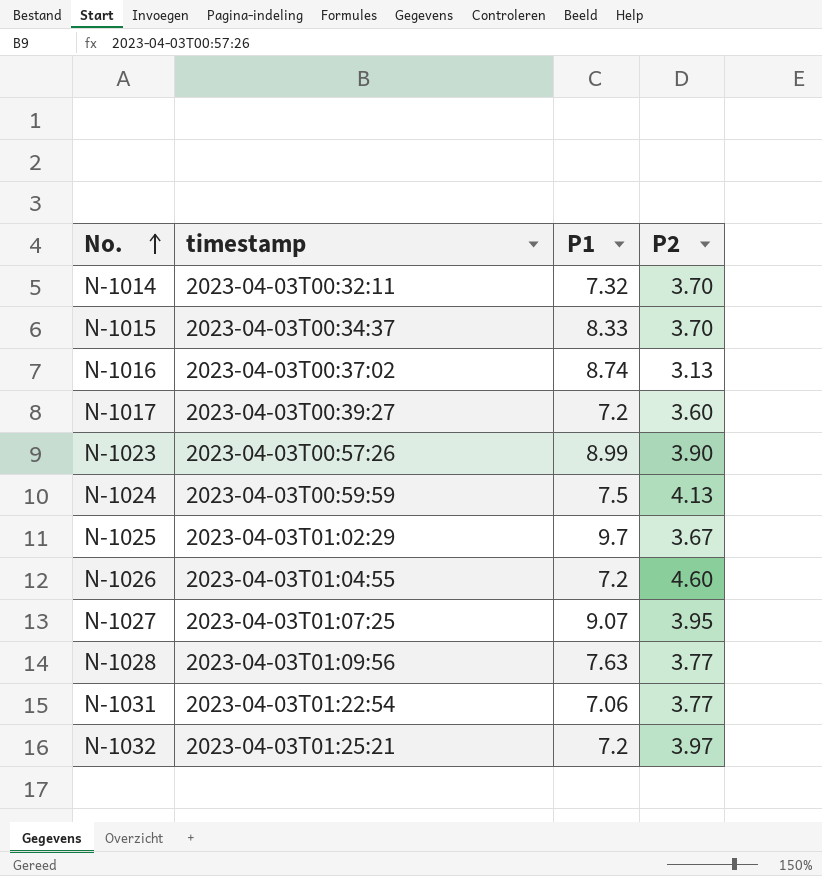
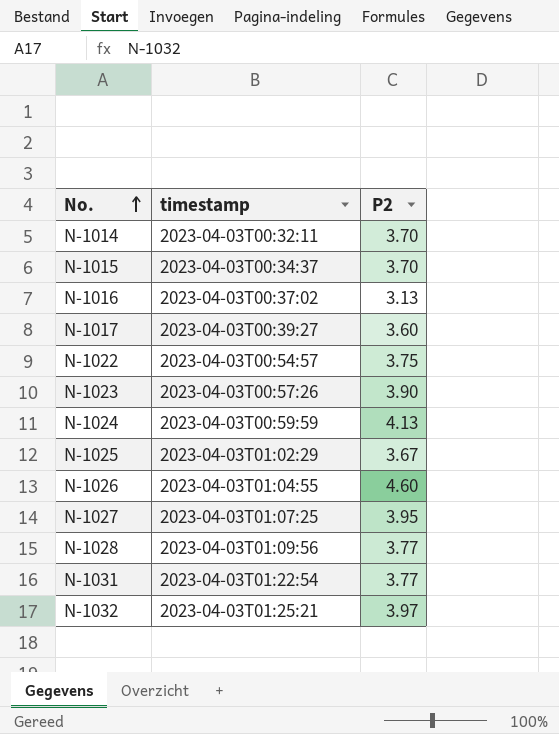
column P1 | position: 3 -> none
row N-1022: none -> 2023-04-03T00:54:57 | 3.75

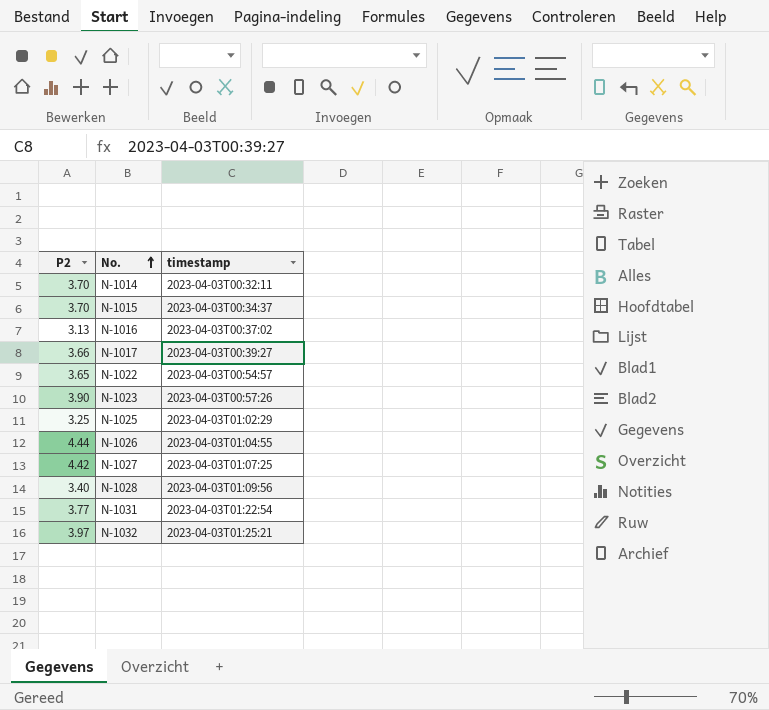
column P2 | position: 3 -> 1
row N-1024: 2023-04-03T00:59:59 | 4.13 -> none
N-1017 | P2: 3.60 -> 3.66
N-1022 | P2: 3.75 -> 3.65
N-1025 | P2: 3.67 -> 3.25
N-1026 | P2: 4.60 -> 4.44
N-1027 | P2: 3.95 -> 4.42
N-1028 | P2: 3.77 -> 3.40

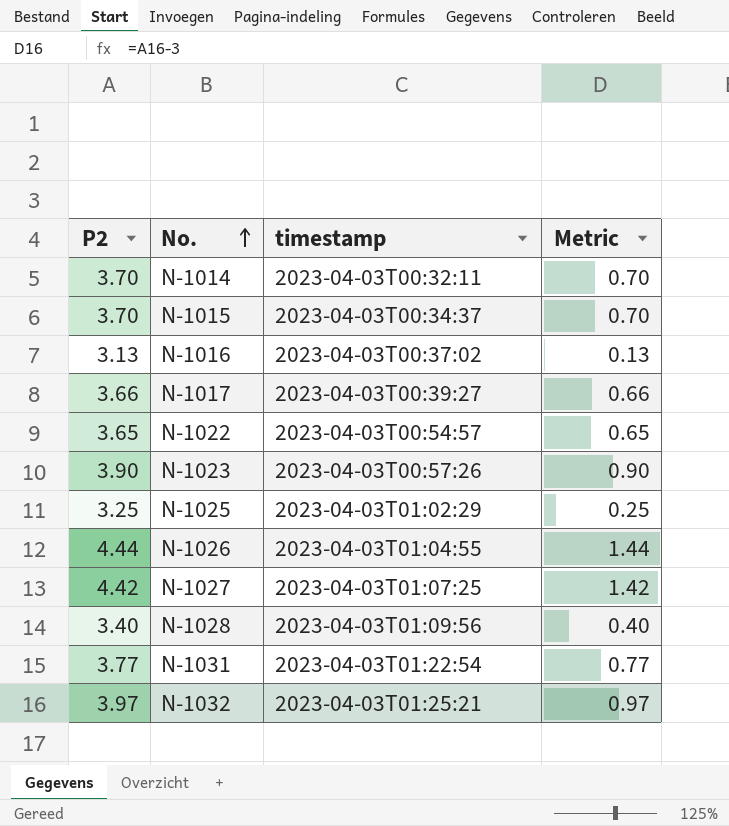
column Metric | formula: none -> [P2] - 3

